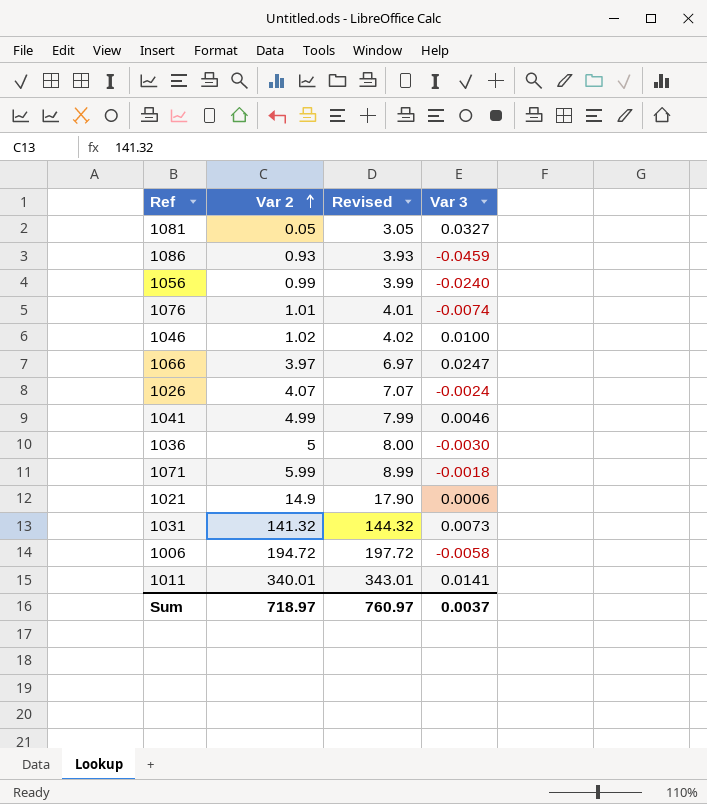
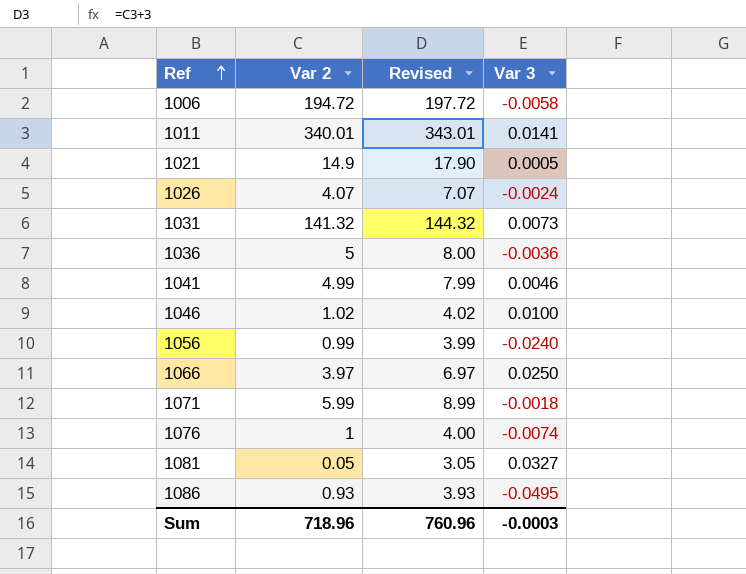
row order: Var 2 ascending -> Ref ascending
1021 | Var 3: 0.0006 -> 0.0005
1036 | Var 3: -0.0030 -> -0.0036
1066 | Var 3: 0.0247 -> 0.0250
1076 | Var 2: 1.01 -> 1
1076 | Revised: 4.01 -> 4.00
1086 | Var 3: -0.0459 -> -0.0495
Sum | Var 2: 718.97 -> 718.96
Sum | Revised: 760.97 -> 760.96
Sum | Var 3: 0.0037 -> -0.0003

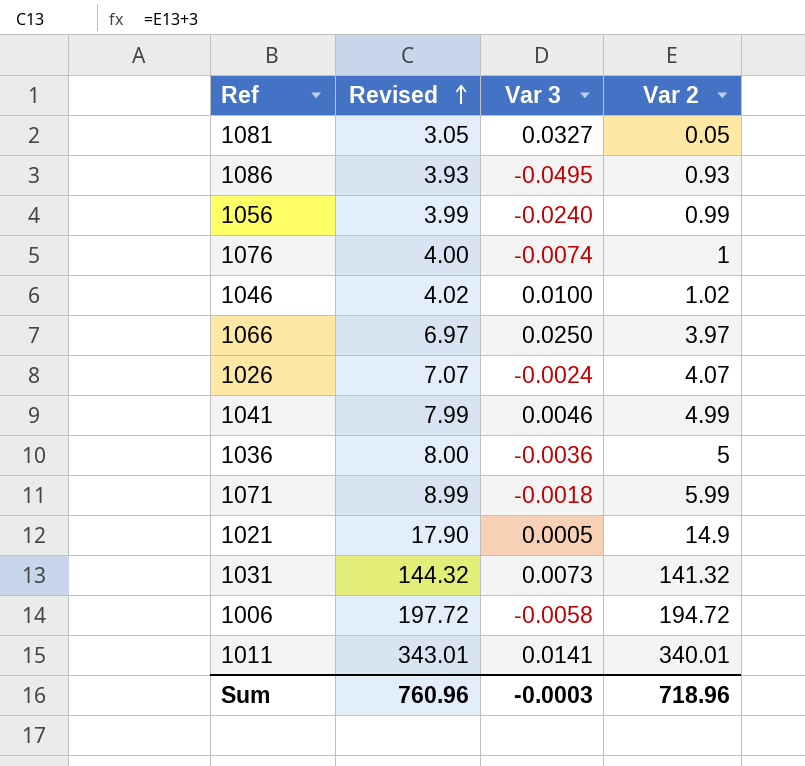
row order: Ref ascending -> Revised ascending
column Var 2 | position: 2 -> 4

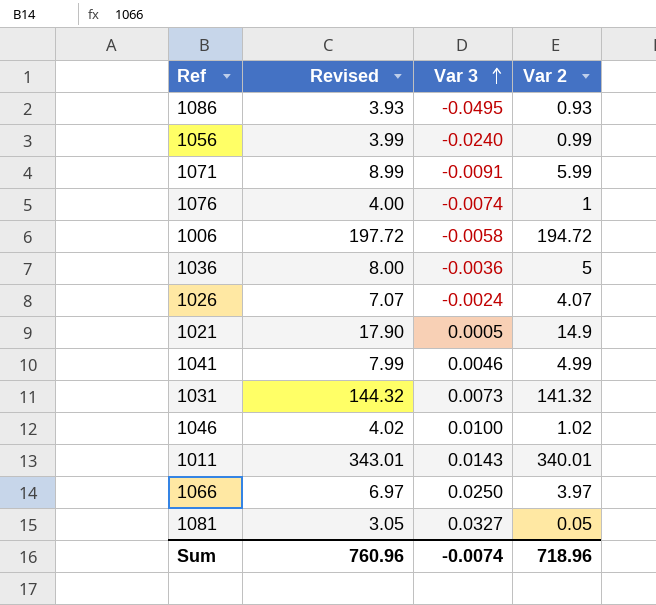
row order: Revised ascending -> Var 3 ascending
1071 | Var 3: -0.0018 -> -0.0091
1011 | Var 3: 0.0141 -> 0.0143
Sum | Var 3: -0.0003 -> -0.0074

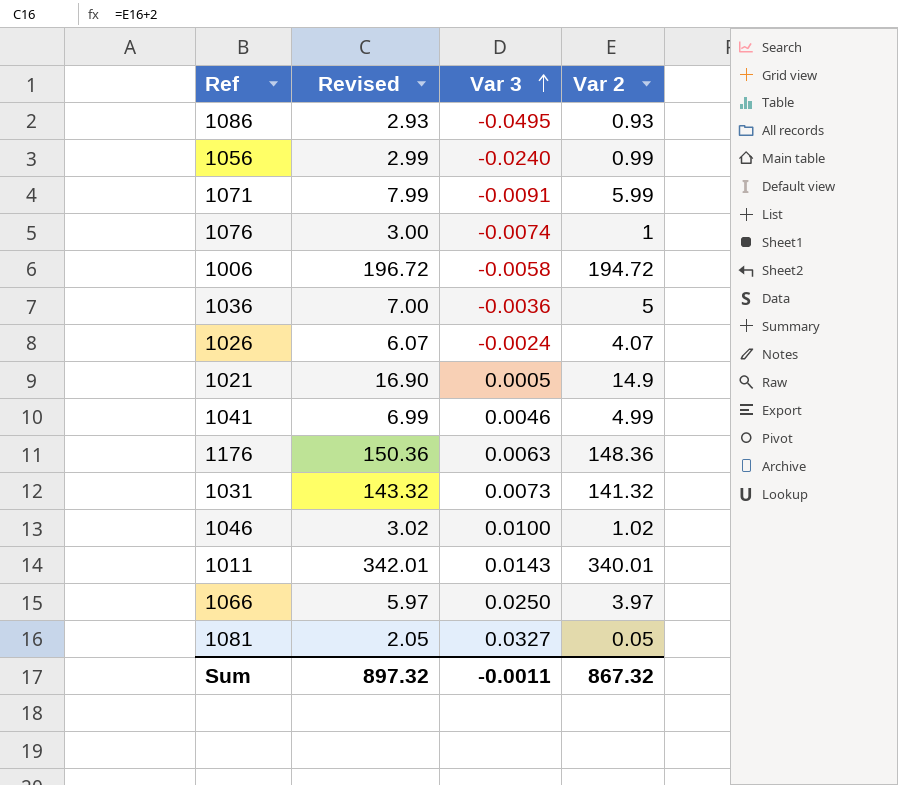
column Revised | formula: [Var 2] + 3 -> [Var 2] + 2
row 1176: none -> 150.36 | 0.0063 | 148.36
Sum | Revised: 760.96 -> 897.32
Sum | Var 3: -0.0074 -> -0.0011
Sum | Var 2: 718.96 -> 867.32

